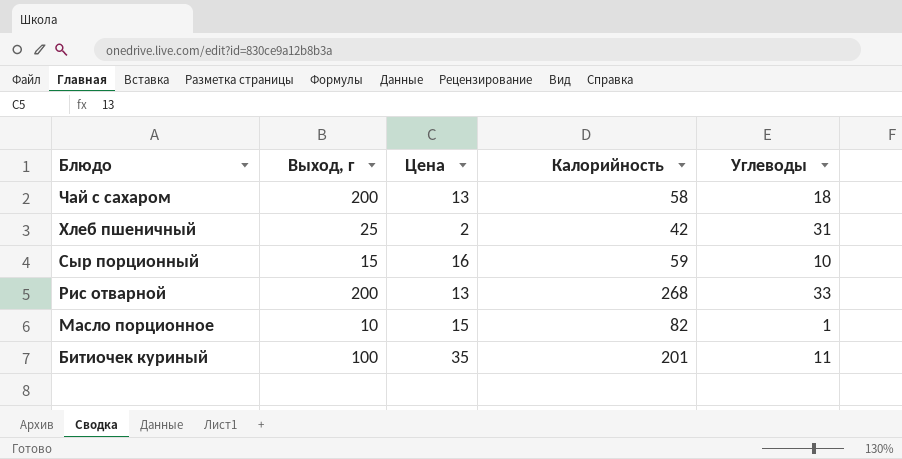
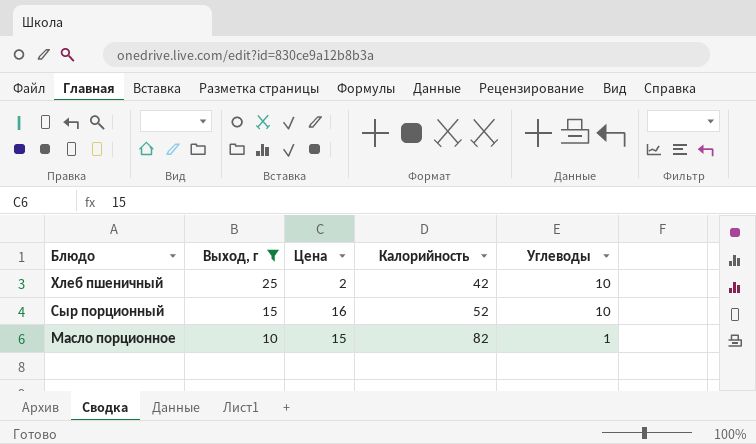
filter: none -> Выход, г <= 25
Хлеб пшеничный | Углеводы: 31 -> 10
Сыр порционный | Калорийность: 59 -> 52

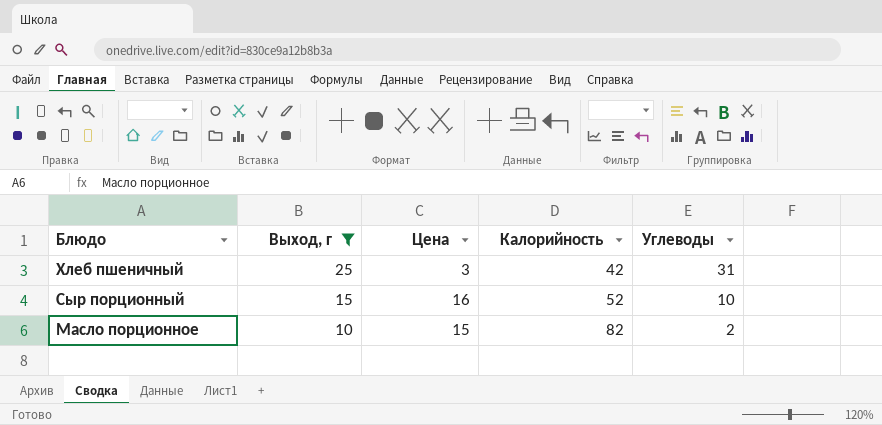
Хлеб пшеничный | Цена: 2 -> 3
Хлеб пшеничный | Углеводы: 10 -> 31
Масло порционное | Углеводы: 1 -> 2

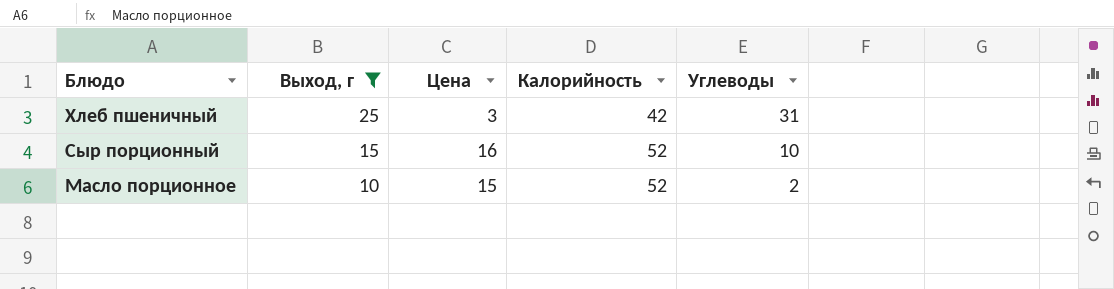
Масло порционное | Калорийность: 82 -> 52

